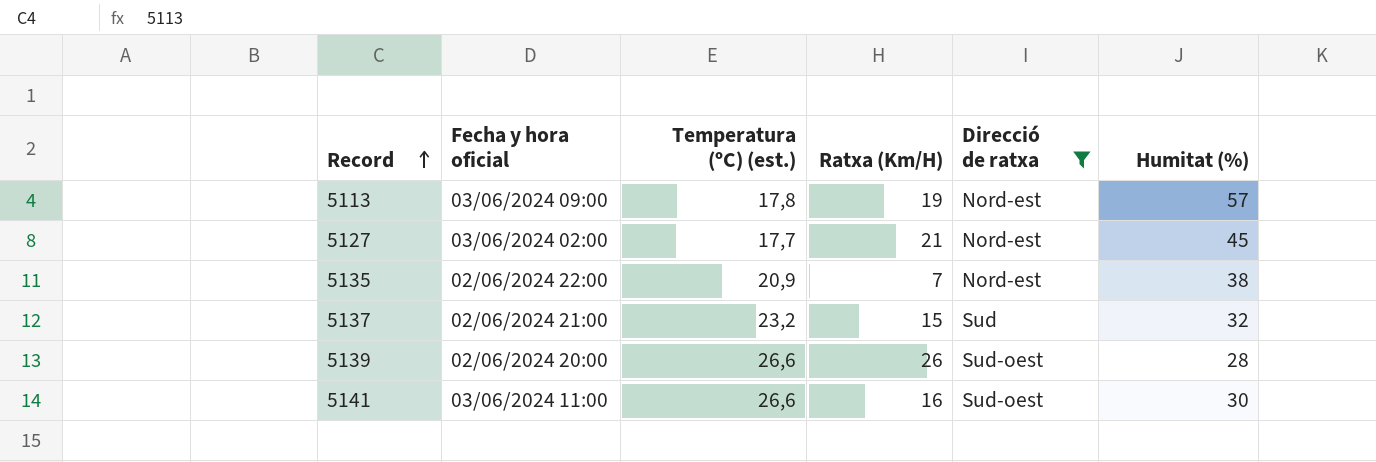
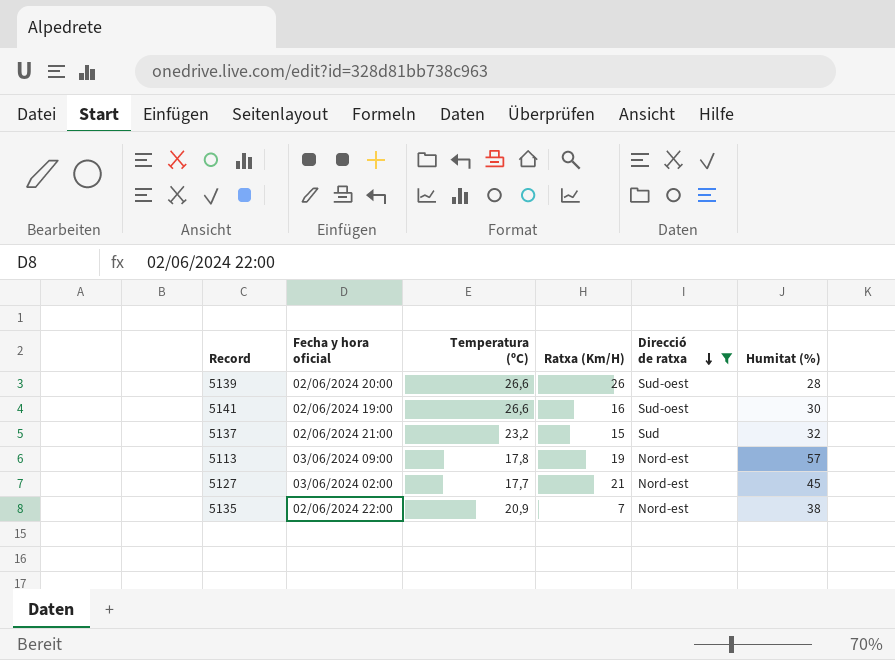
row order: Record ascending -> Direcció de ratxa descending
column name: Temperatura (ºC) (est.) -> Temperatura (ºC)
5141 | Fecha y hora oficial: 03/06/2024 11:00 -> 02/06/2024 19:00

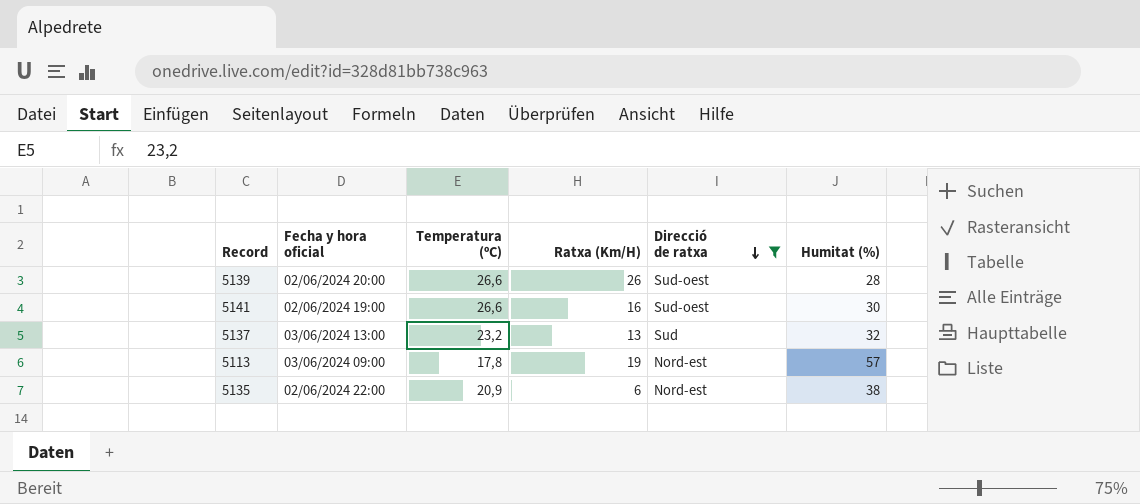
row 5127: 03/06/2024 02:00 | 17,7 | 21 | Nord-est | 45 -> none
5137 | Fecha y hora oficial: 02/06/2024 21:00 -> 03/06/2024 13:00
5137 | Ratxa (Km/H): 15 -> 13
5135 | Ratxa (Km/H): 7 -> 6

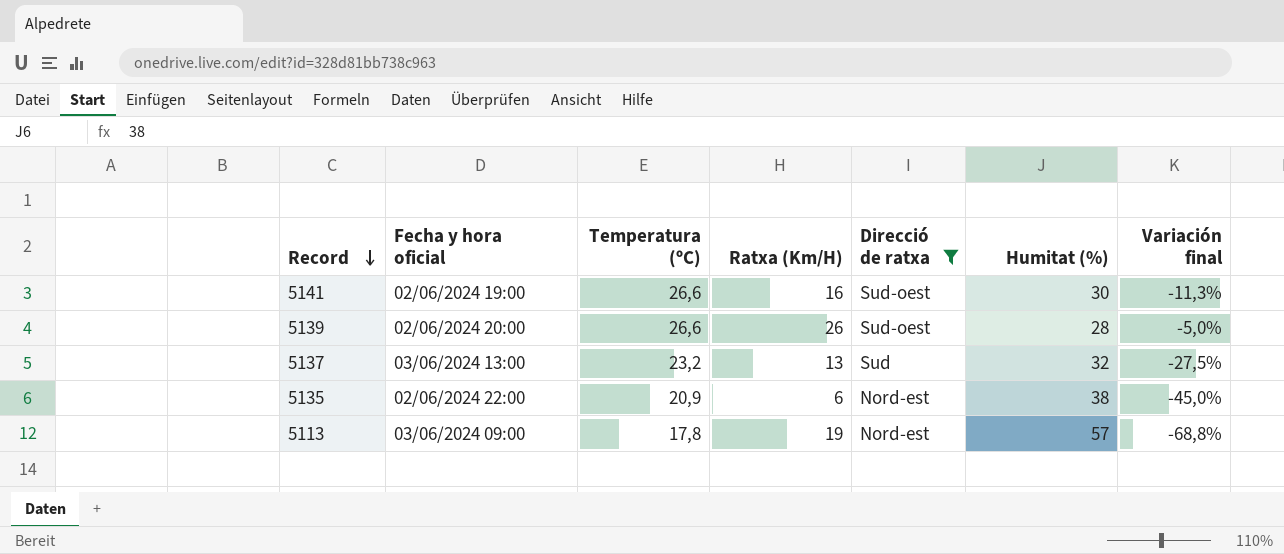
row order: Direcció de ratxa descending -> Record descending
column Variación final | formula: none -> ([Temperatura (ºC)] - [Humitat (%)]) / [Humitat (%)]

